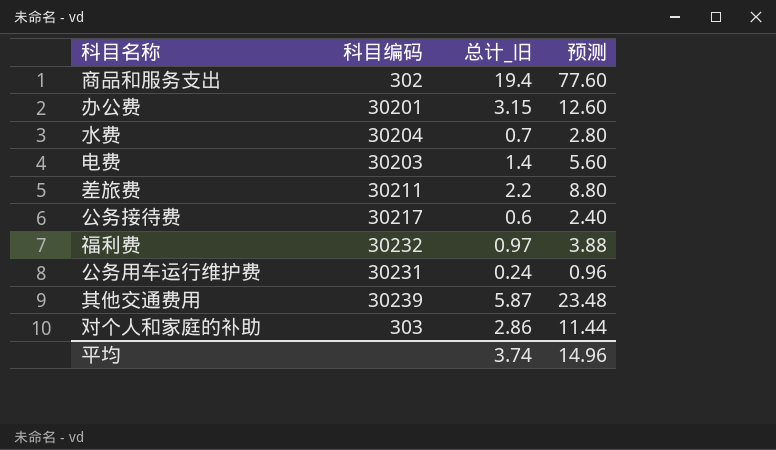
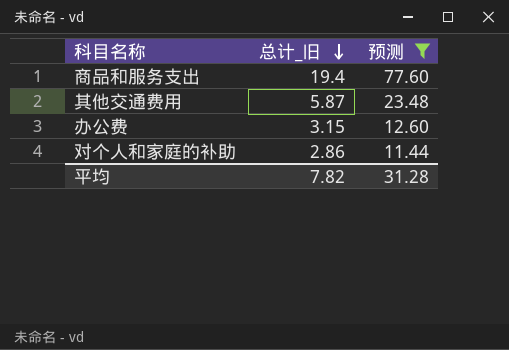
filter: none -> 预测 >= 11.44
row order: none -> 总计_旧 descending
column 科目编码 | position: 2 -> none
平均 | 总计_旧: 3.74 -> 7.82
平均 | 预测: 14.96 -> 31.28

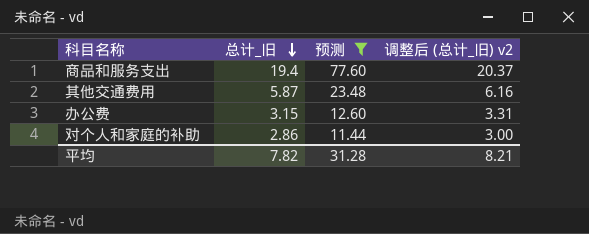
column 调整后 (总计_旧) v2 | formula: none -> [总计_旧] * 1.05

